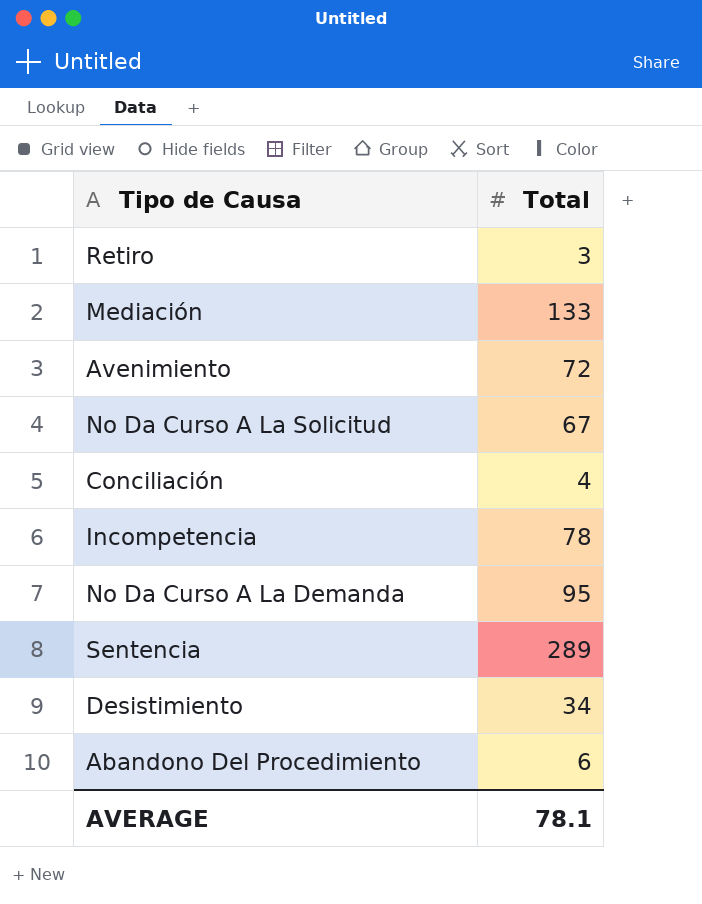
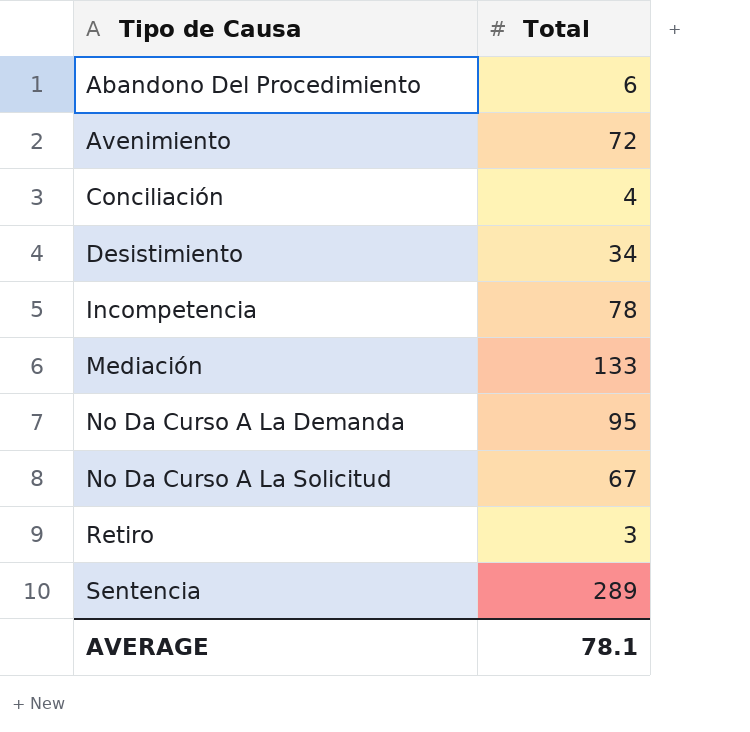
row order: none -> Tipo de Causa ascending

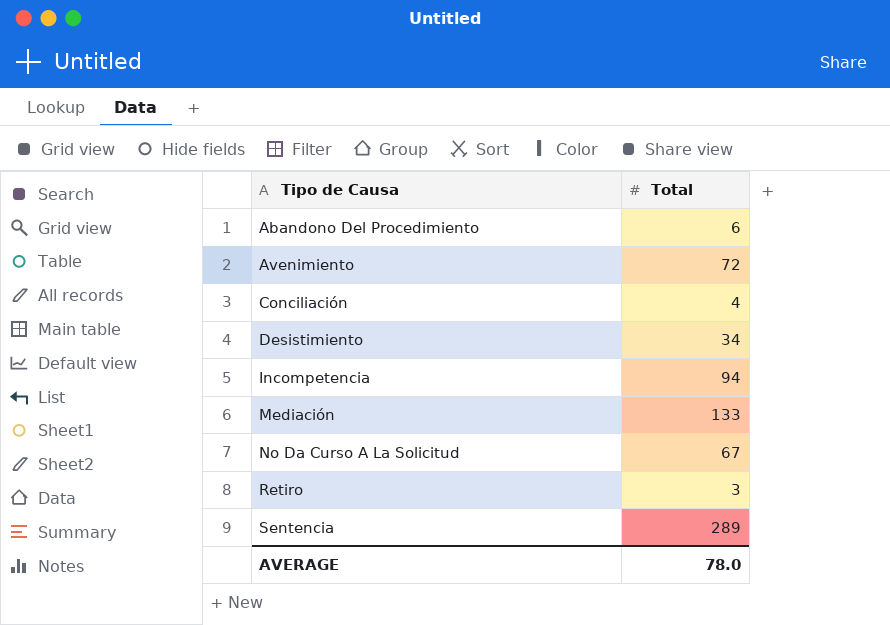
row No Da Curso A La Demanda: 95 -> none
Incompetencia | Total: 78 -> 94
AVERAGE | Total: 78.1 -> 78.0

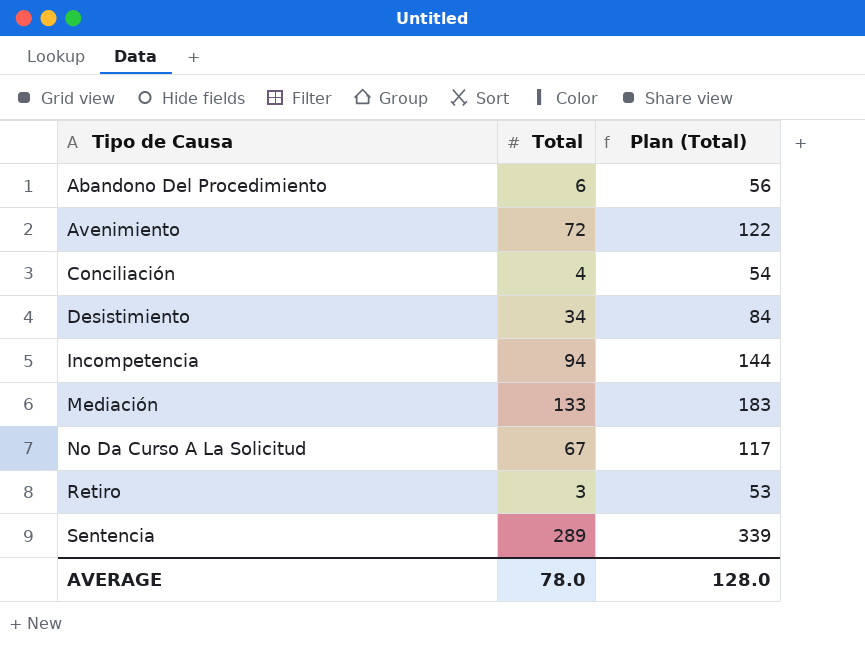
column Plan (Total) | formula: none -> [Total] + 50

